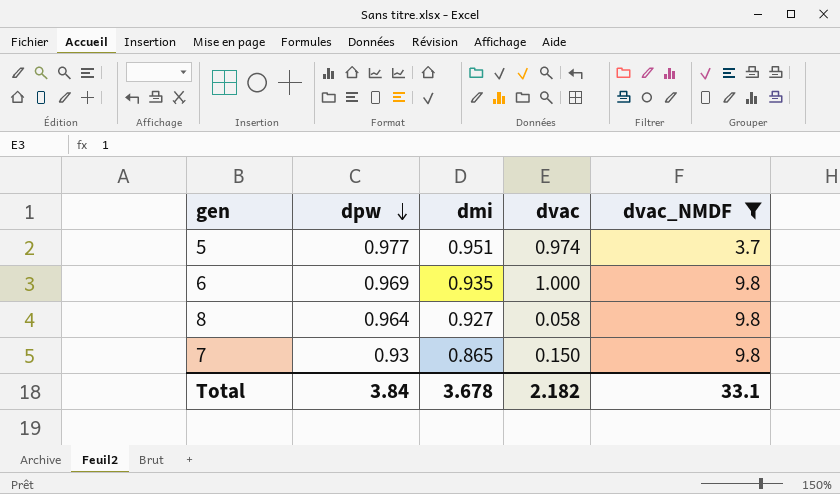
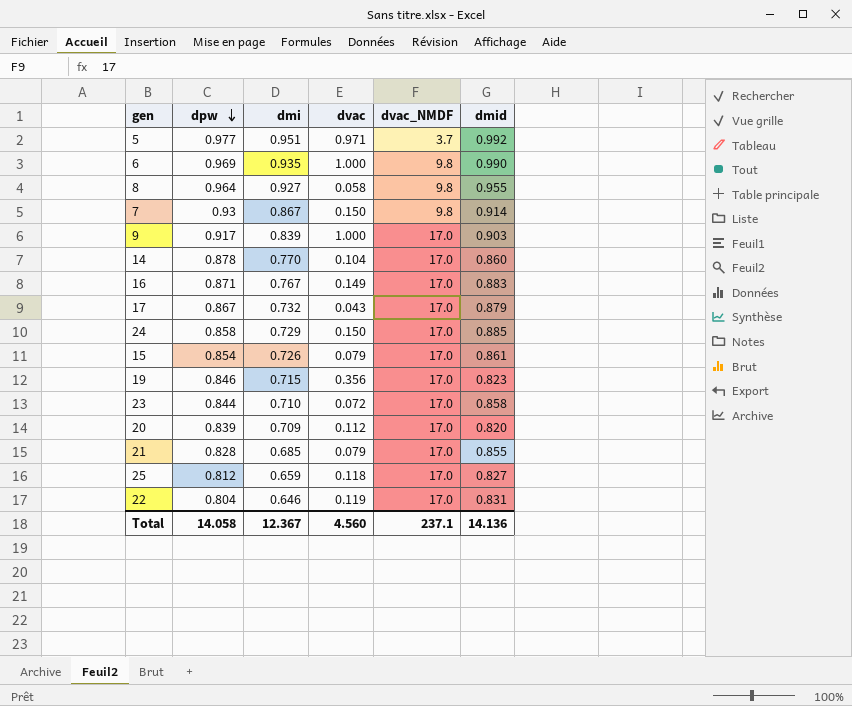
filter: dvac_NMDF != 17.0 -> none
column dmid | position: none -> 6
5 | dvac: 0.974 -> 0.971
7 | dmi: 0.865 -> 0.867
Total | dpw: 3.84 -> 14.058
Total | dmi: 3.678 -> 12.367
Total | dvac: 2.182 -> 4.560
Total | dvac_NMDF: 33.1 -> 237.1

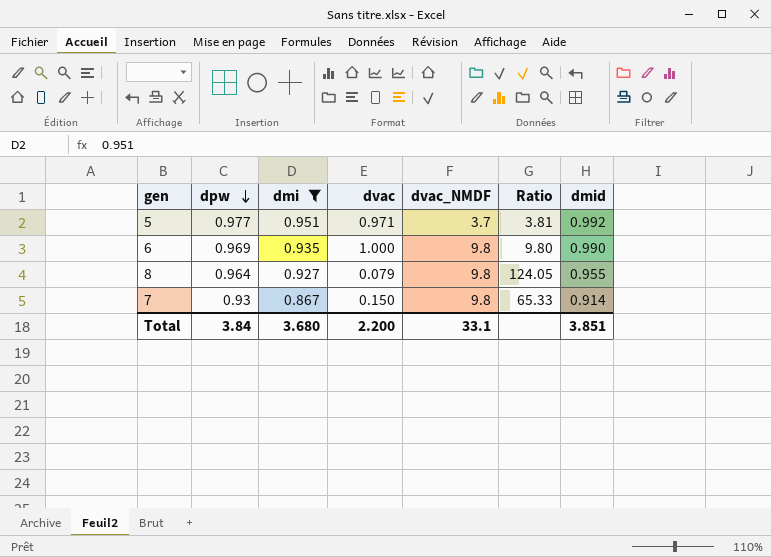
filter: none -> dmi >= 0.867
column Ratio | formula: none -> [dvac_NMDF] / [dvac]
8 | dvac: 0.058 -> 0.079
Total | dpw: 14.058 -> 3.84
Total | dmi: 12.367 -> 3.680
Total | dvac: 4.560 -> 2.200
Total | dvac_NMDF: 237.1 -> 33.1
Total | dmid: 14.136 -> 3.851

